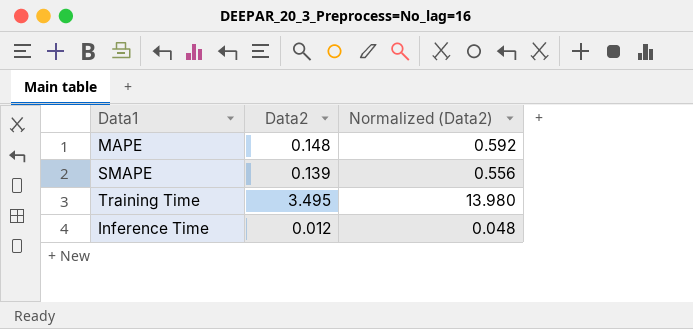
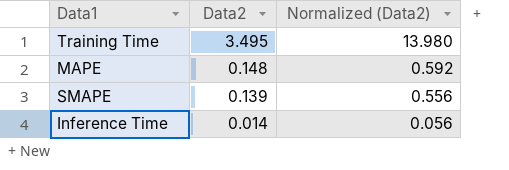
row order: none -> Data2 descending
Inference Time | Data2: 0.012 -> 0.014
Inference Time | Normalized (Data2): 0.048 -> 0.056

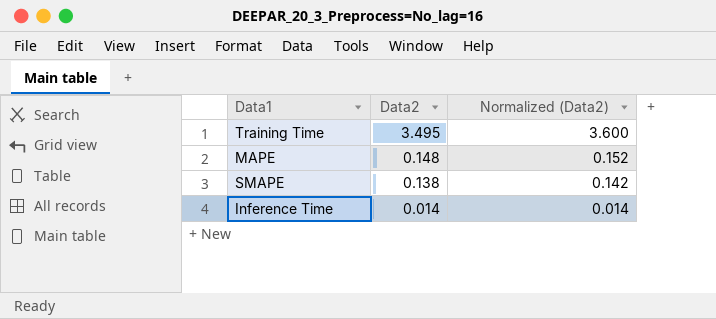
column Normalized (Data2) | formula: [Data2] * 4 -> [Data2] * 1.03
SMAPE | Data2: 0.139 -> 0.138

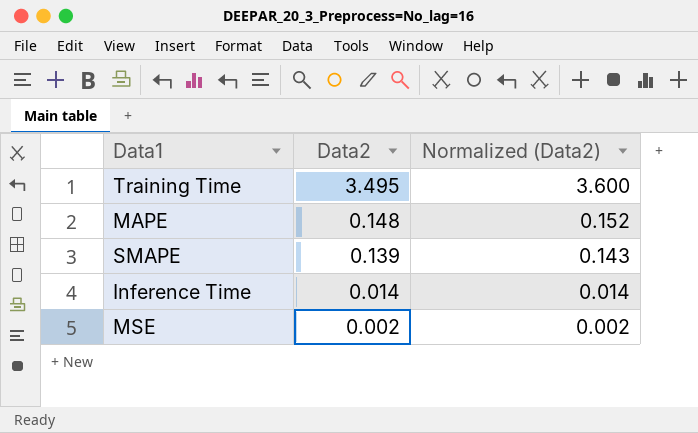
SMAPE | Data2: 0.138 -> 0.139
SMAPE | Normalized (Data2): 0.142 -> 0.143
row MSE: none -> 0.002 | 0.002

